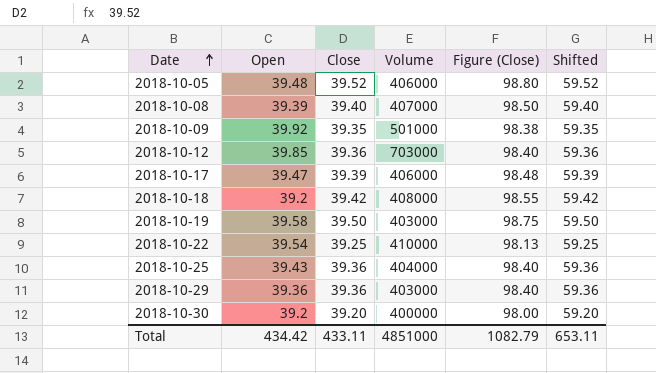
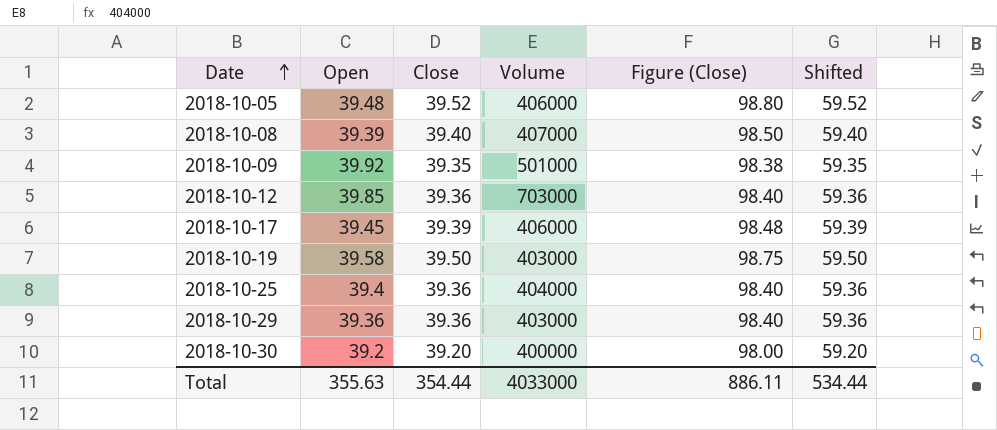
row 2018-10-18: 39.2 | 39.42 | 408000 | 98.55 | 59.42 -> none
row 2018-10-22: 39.54 | 39.25 | 410000 | 98.13 | 59.25 -> none
2018-10-17 | Open: 39.47 -> 39.45
2018-10-25 | Open: 39.43 -> 39.4
Total | Open: 434.42 -> 355.63
Total | Close: 433.11 -> 354.44
Total | Volume: 4851000 -> 4033000
Total | Figure (Close): 1082.79 -> 886.11
Total | Shifted: 653.11 -> 534.44

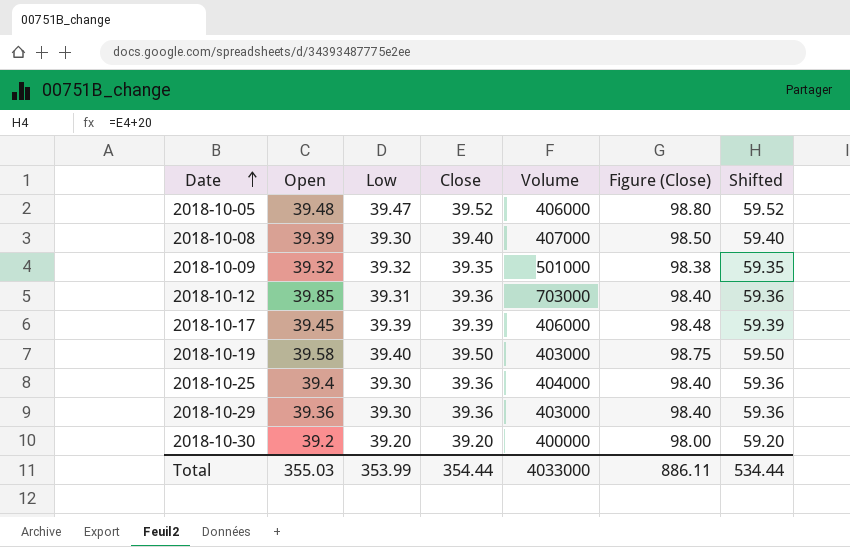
column Low | position: none -> 3
2018-10-09 | Open: 39.92 -> 39.32
Total | Open: 355.63 -> 355.03

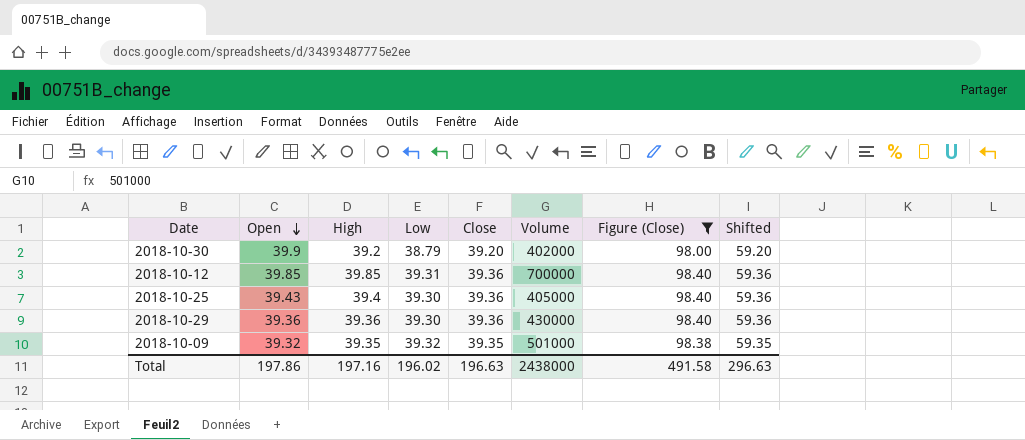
filter: none -> Figure (Close) <= 98.40
row order: Date ascending -> Open descending
column High | position: none -> 3
2018-10-30 | Open: 39.2 -> 39.9
2018-10-30 | Low: 39.20 -> 38.79
2018-10-30 | Volume: 400000 -> 402000
2018-10-12 | Volume: 703000 -> 700000
2018-10-25 | Open: 39.4 -> 39.43
2018-10-25 | Volume: 404000 -> 405000
2018-10-29 | Volume: 403000 -> 430000
Total | Open: 355.03 -> 197.86
Total | Low: 353.99 -> 196.02
Total | Close: 354.44 -> 196.63
Total | Volume: 4033000 -> 2438000
Total | Figure (Close): 886.11 -> 491.58
Total | Shifted: 534.44 -> 296.63

